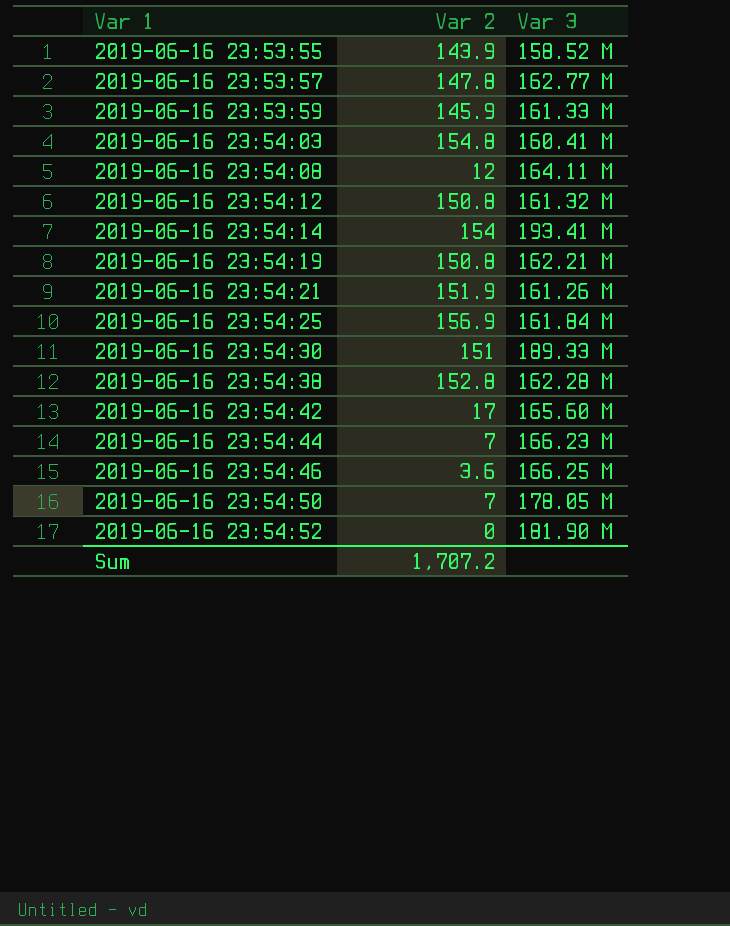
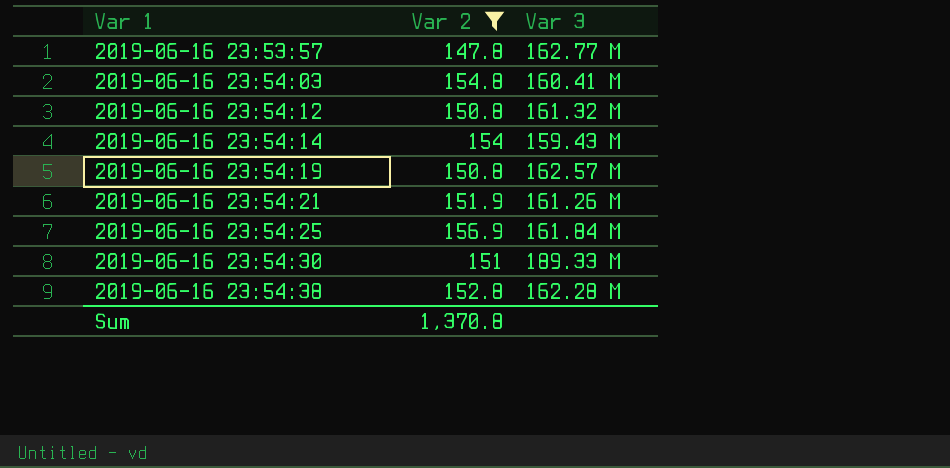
filter: none -> Var 2 >= 147.8
2019-06-16 23:54:14 | Var 3: 193.41 M -> 159.43 M
2019-06-16 23:54:19 | Var 3: 162.21 M -> 162.57 M
Sum | Var 2: 1,707.2 -> 1,370.8

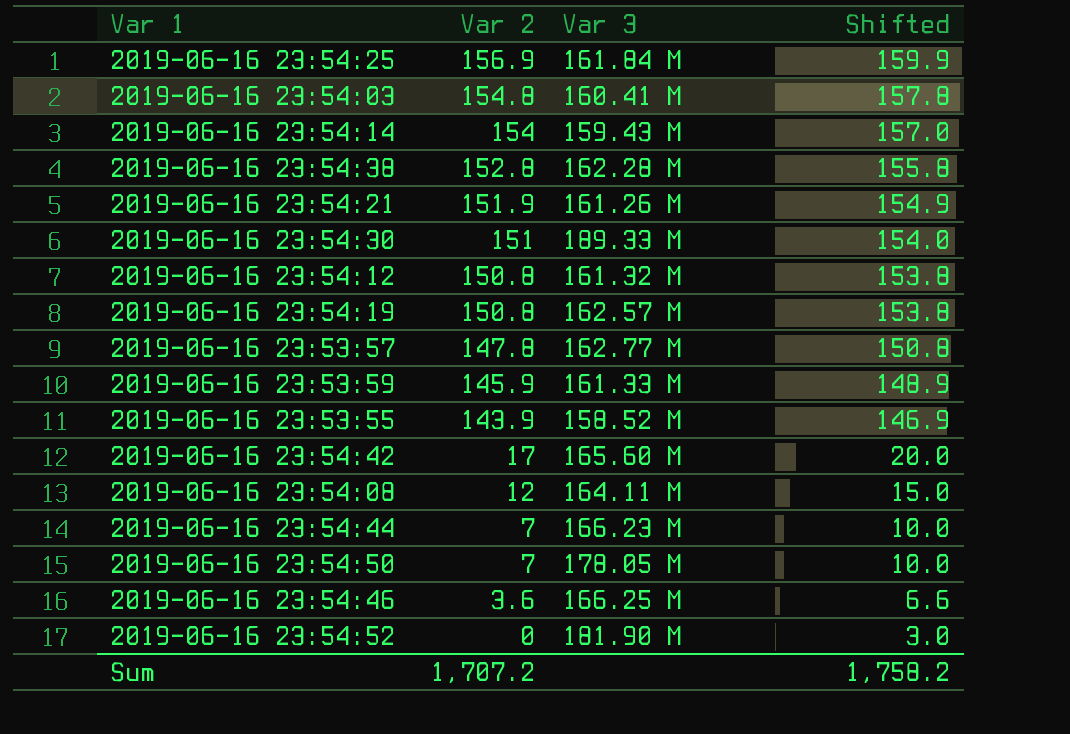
filter: Var 2 >= 147.8 -> none
row order: Var 1 ascending -> Var 2 descending
column Shifted | formula: none -> [Var 2] + 3
Sum | Var 2: 1,370.8 -> 1,707.2

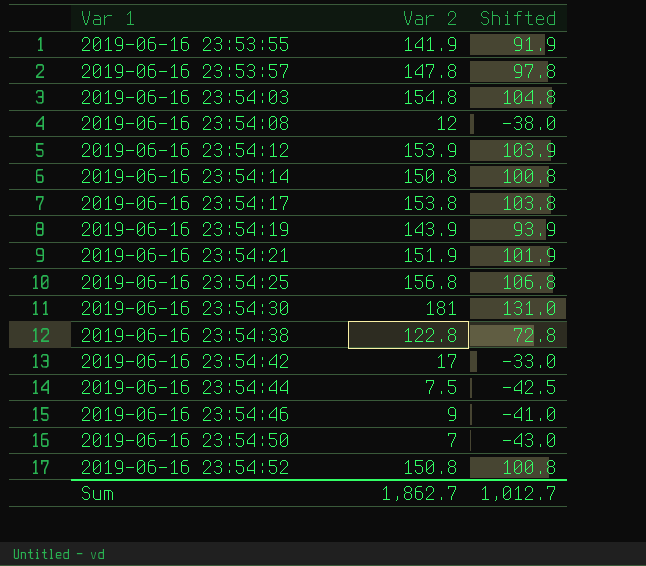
row order: Var 2 descending -> Var 1 ascending
column Var 3 | position: 3 -> none
column Shifted | formula: [Var 2] + 3 -> [Var 2] - 50
row 2019-06-16 23:53:59: 145.9 | 161.33 M | 148.9 -> none
2019-06-16 23:53:55 | Var 2: 143.9 -> 141.9
2019-06-16 23:54:12 | Var 2: 150.8 -> 153.9
2019-06-16 23:54:14 | Var 2: 154 -> 150.8
row 2019-06-16 23:54:17: none -> 153.8 | 103.8
2019-06-16 23:54:19 | Var 2: 150.8 -> 143.9
2019-06-16 23:54:25 | Var 2: 156.9 -> 156.8
2019-06-16 23:54:30 | Var 2: 151 -> 181
2019-06-16 23:54:38 | Var 2: 152.8 -> 122.8
2019-06-16 23:54:44 | Var 2: 7 -> 7.5
2019-06-16 23:54:46 | Var 2: 3.6 -> 9
2019-06-16 23:54:52 | Var 2: 0 -> 150.8
Sum | Var 2: 1,707.2 -> 1,862.7
Sum | Shifted: 1,758.2 -> 1,012.7

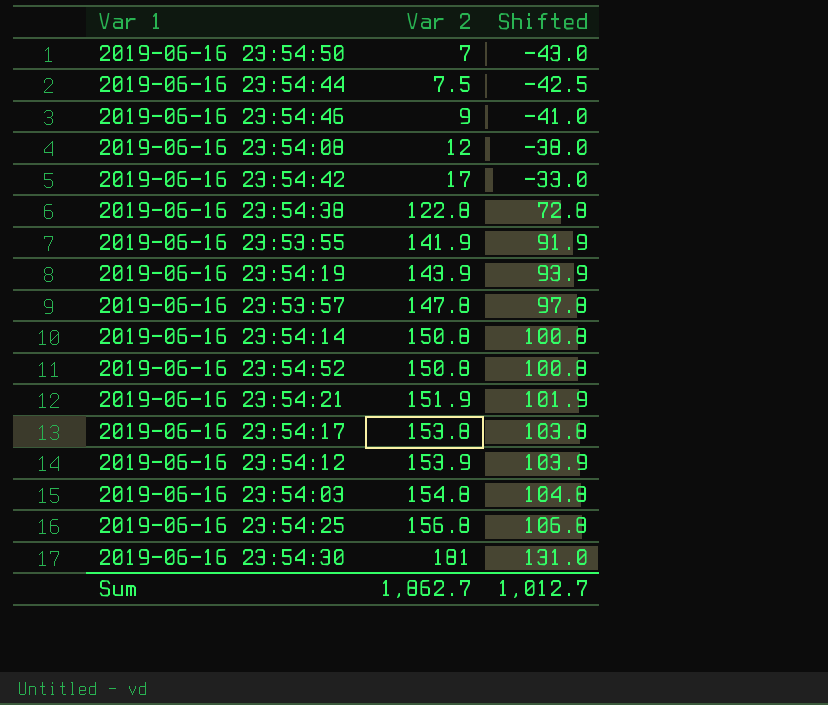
row order: Var 1 ascending -> Var 2 ascending

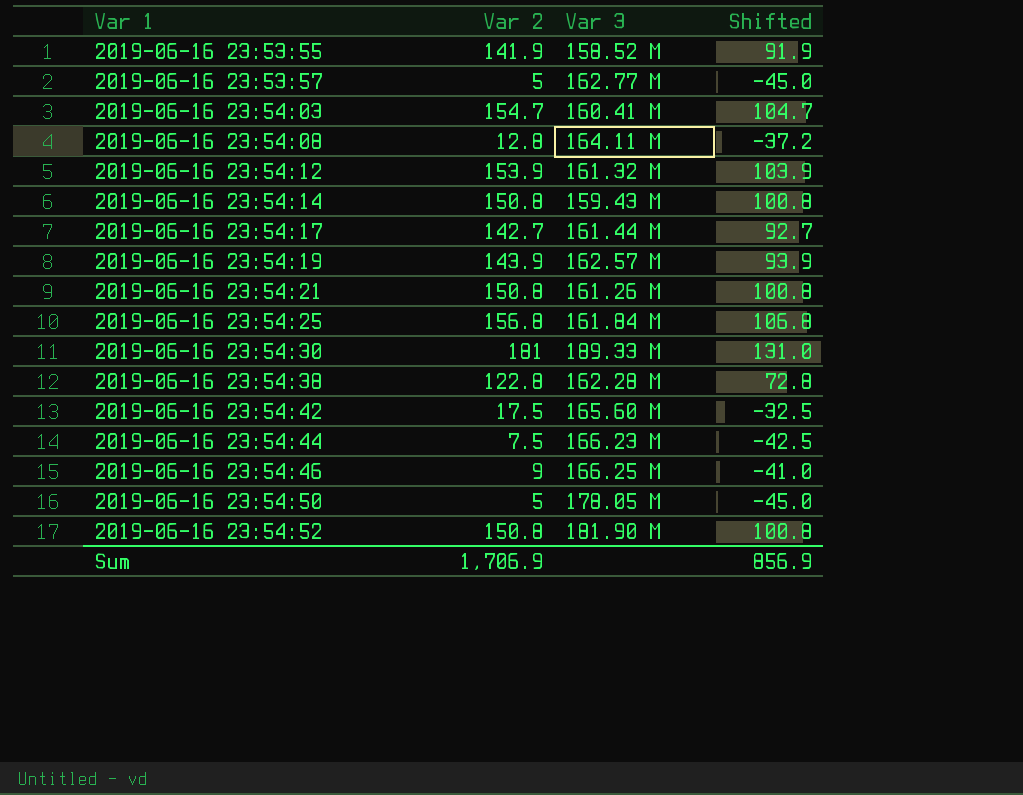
row order: Var 2 ascending -> Var 1 ascending
column Var 3 | position: none -> 3
2019-06-16 23:53:57 | Var 2: 147.8 -> 5
2019-06-16 23:53:57 | Shifted: 97.8 -> -45.0
2019-06-16 23:54:03 | Var 2: 154.8 -> 154.7
2019-06-16 23:54:03 | Shifted: 104.8 -> 104.7
2019-06-16 23:54:08 | Var 2: 12 -> 12.8
2019-06-16 23:54:08 | Shifted: -38.0 -> -37.2
2019-06-16 23:54:17 | Var 2: 153.8 -> 142.7
2019-06-16 23:54:17 | Shifted: 103.8 -> 92.7
2019-06-16 23:54:21 | Var 2: 151.9 -> 150.8
2019-06-16 23:54:21 | Shifted: 101.9 -> 100.8
2019-06-16 23:54:42 | Var 2: 17 -> 17.5
2019-06-16 23:54:42 | Shifted: -33.0 -> -32.5
2019-06-16 23:54:50 | Var 2: 7 -> 5
2019-06-16 23:54:50 | Shifted: -43.0 -> -45.0
Sum | Var 2: 1,862.7 -> 1,706.9
Sum | Shifted: 1,012.7 -> 856.9

